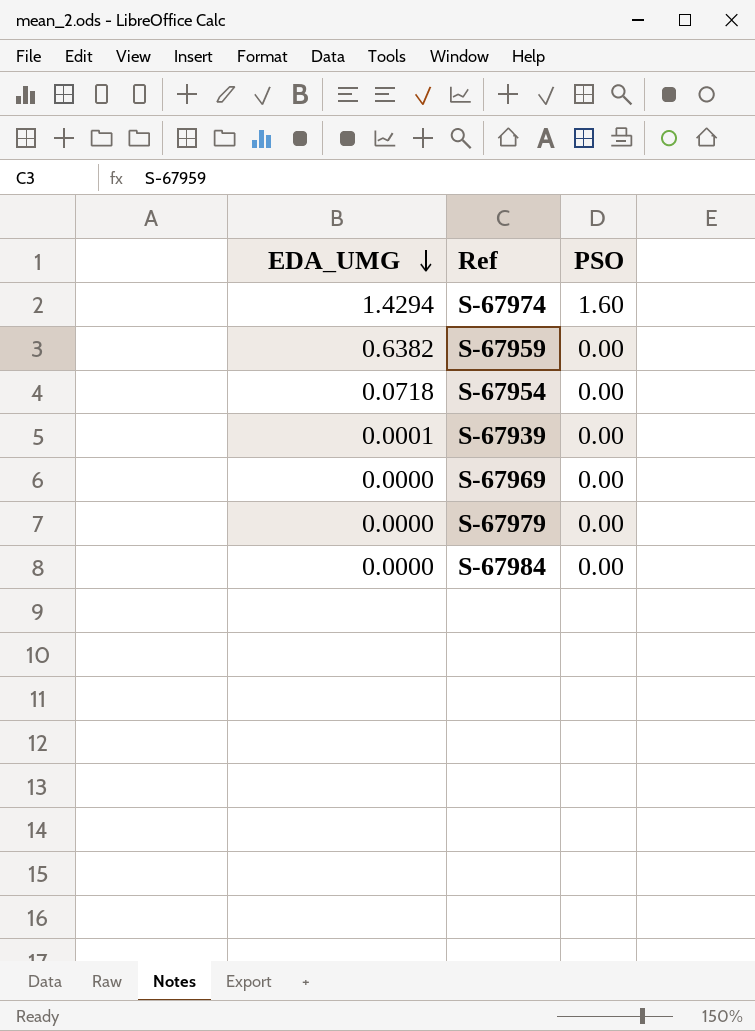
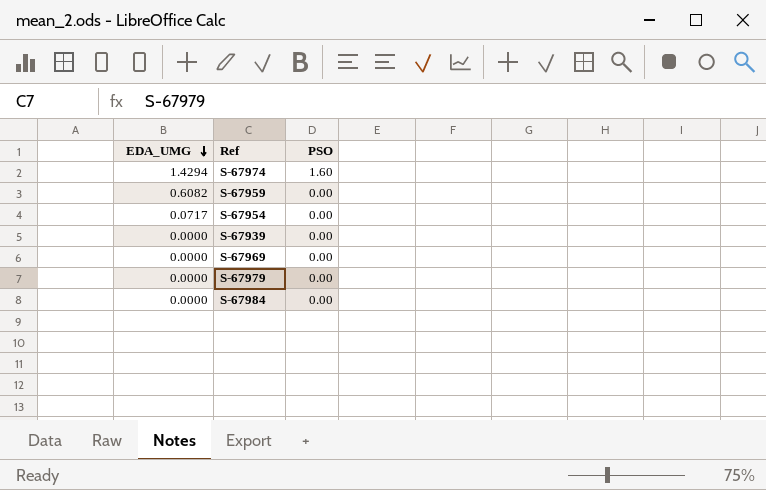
S-67959 | EDA_UMG: 0.6382 -> 0.6082
S-67954 | EDA_UMG: 0.0718 -> 0.0717
S-67939 | EDA_UMG: 0.0001 -> 0.0000

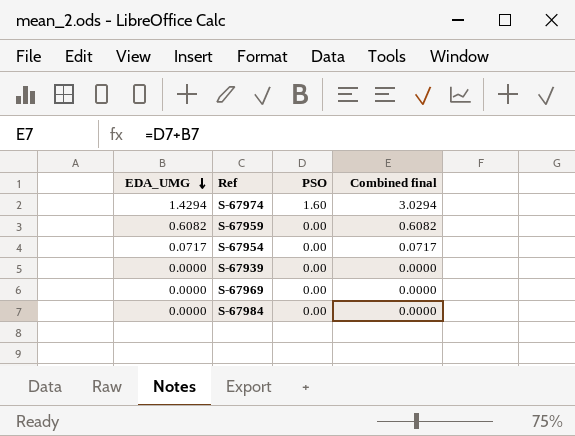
column Combined final | formula: none -> [EDA_UMG] + [PSO]
row S-67979: 0.0000 | 0.00 -> none

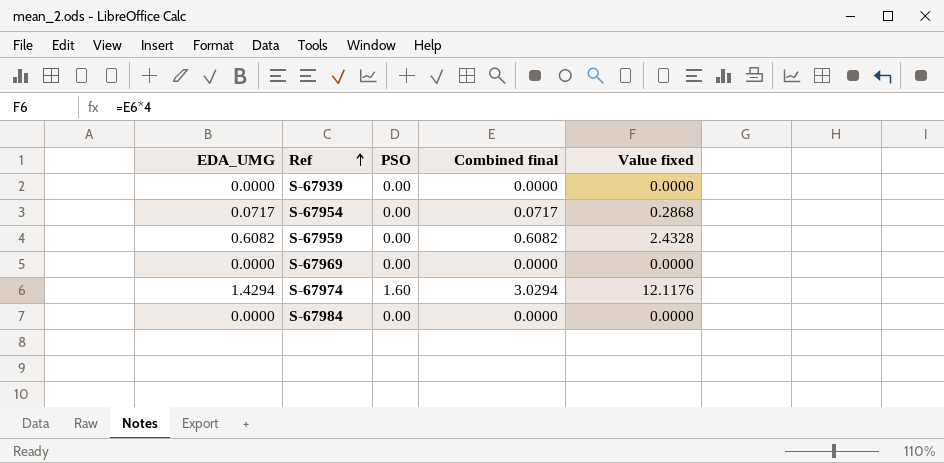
row order: EDA_UMG descending -> Ref ascending
column Value fixed | formula: none -> [Combined final] * 4

